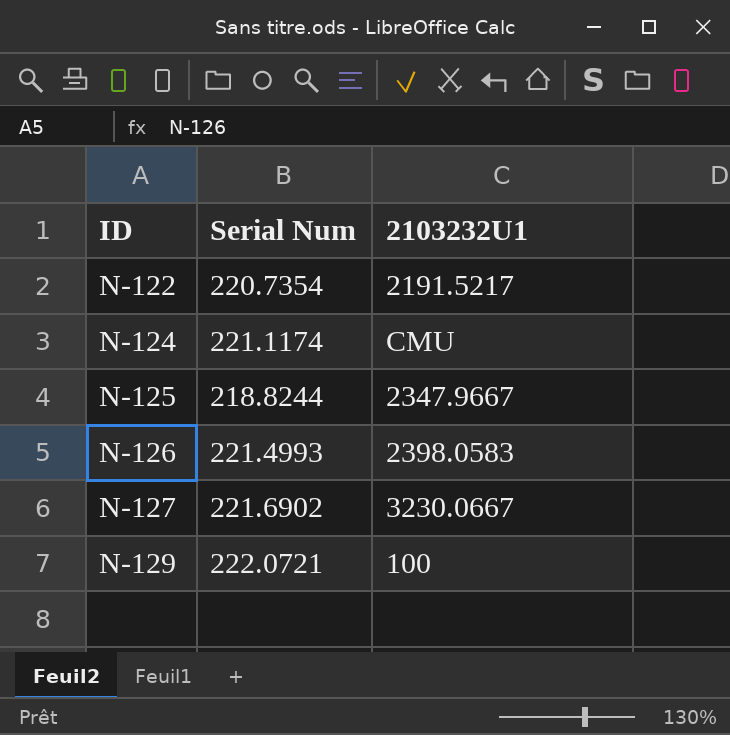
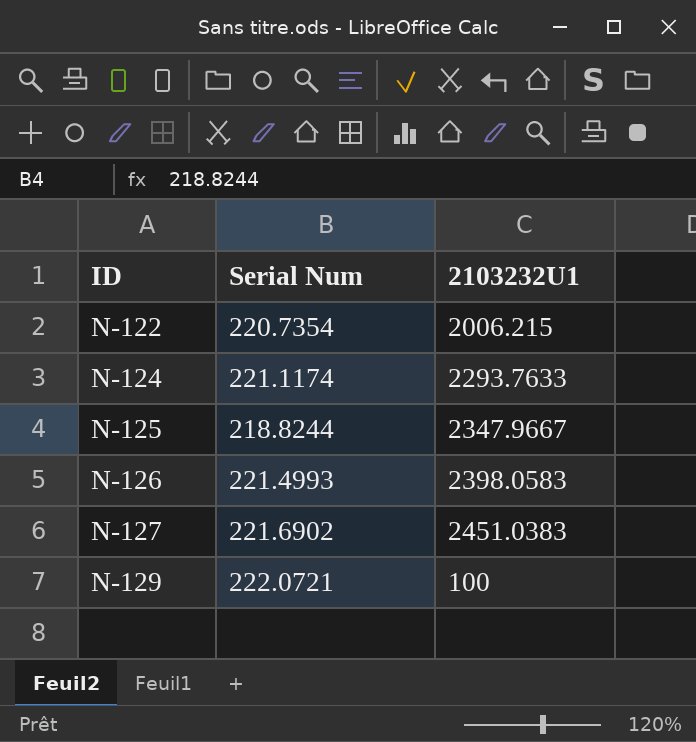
N-122 | 2103232U1: 2191.5217 -> 2006.215
N-124 | 2103232U1: CMU -> 2293.7633
N-127 | 2103232U1: 3230.0667 -> 2451.0383

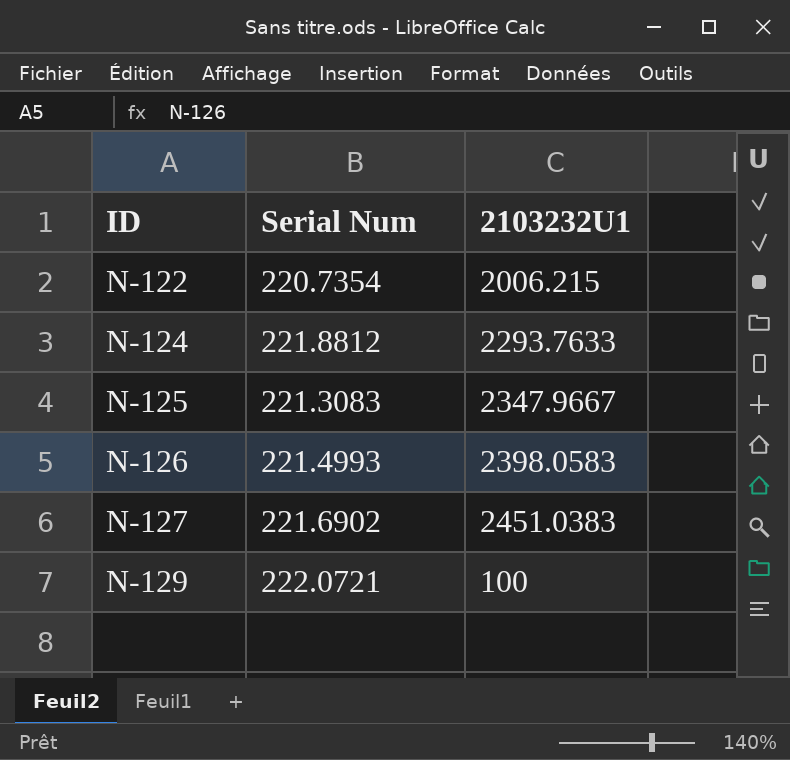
N-124 | Serial Num: 221.1174 -> 221.8812
N-125 | Serial Num: 218.8244 -> 221.3083

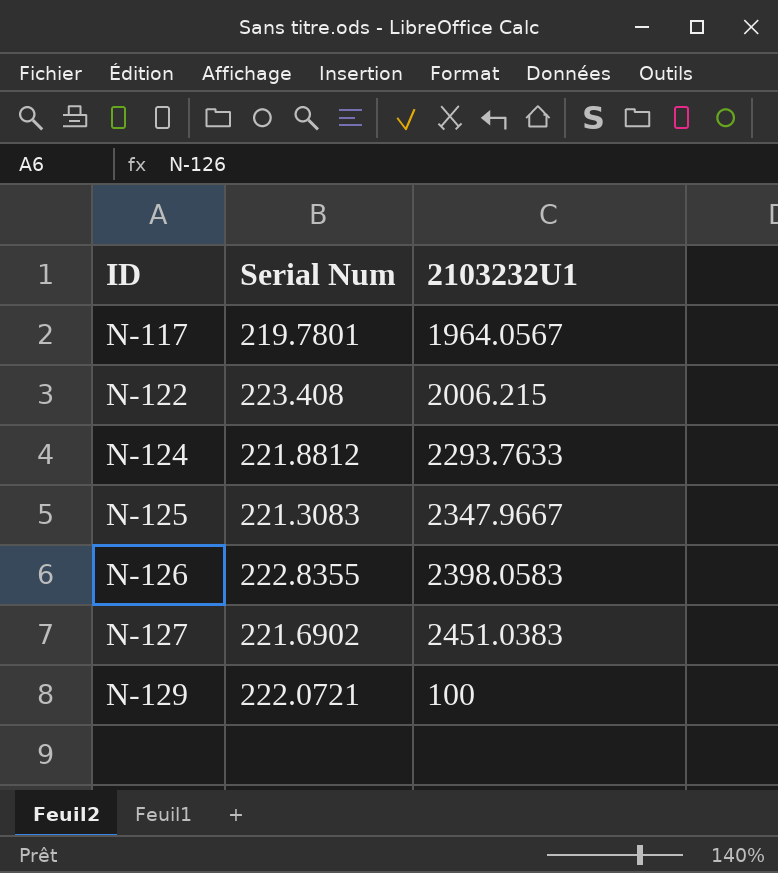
row N-117: none -> 219.7801 | 1964.0567
N-122 | Serial Num: 220.7354 -> 223.408
N-126 | Serial Num: 221.4993 -> 222.8355

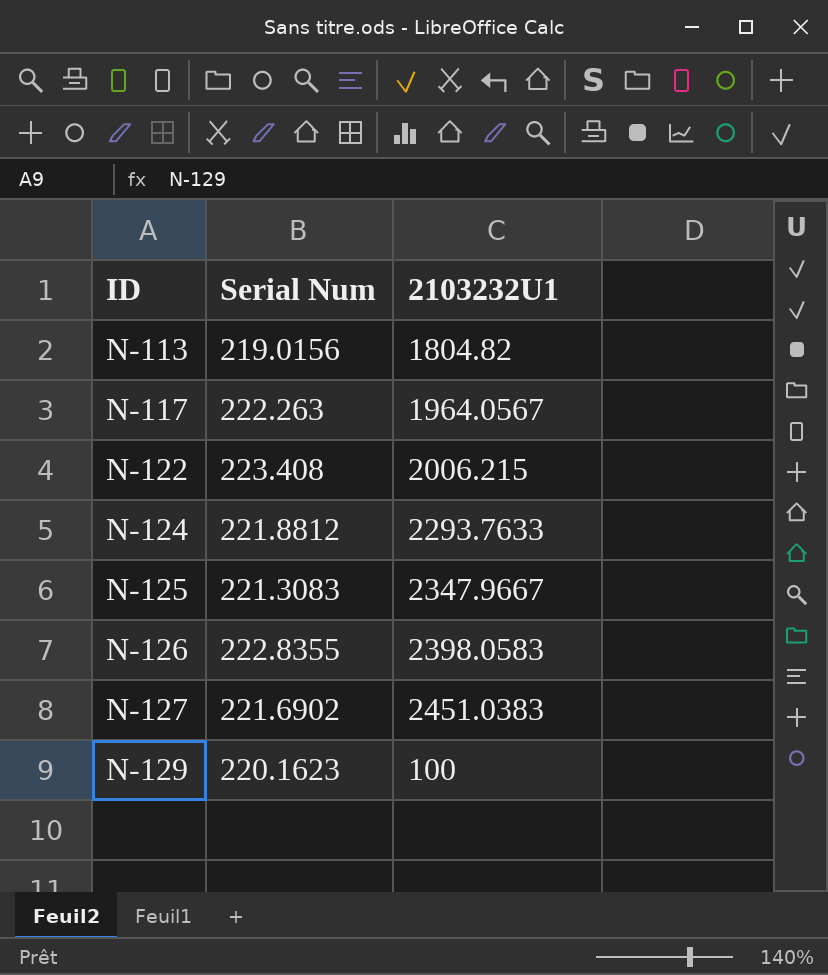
row N-113: none -> 219.0156 | 1804.82
N-117 | Serial Num: 219.7801 -> 222.263
N-129 | Serial Num: 222.0721 -> 220.1623

